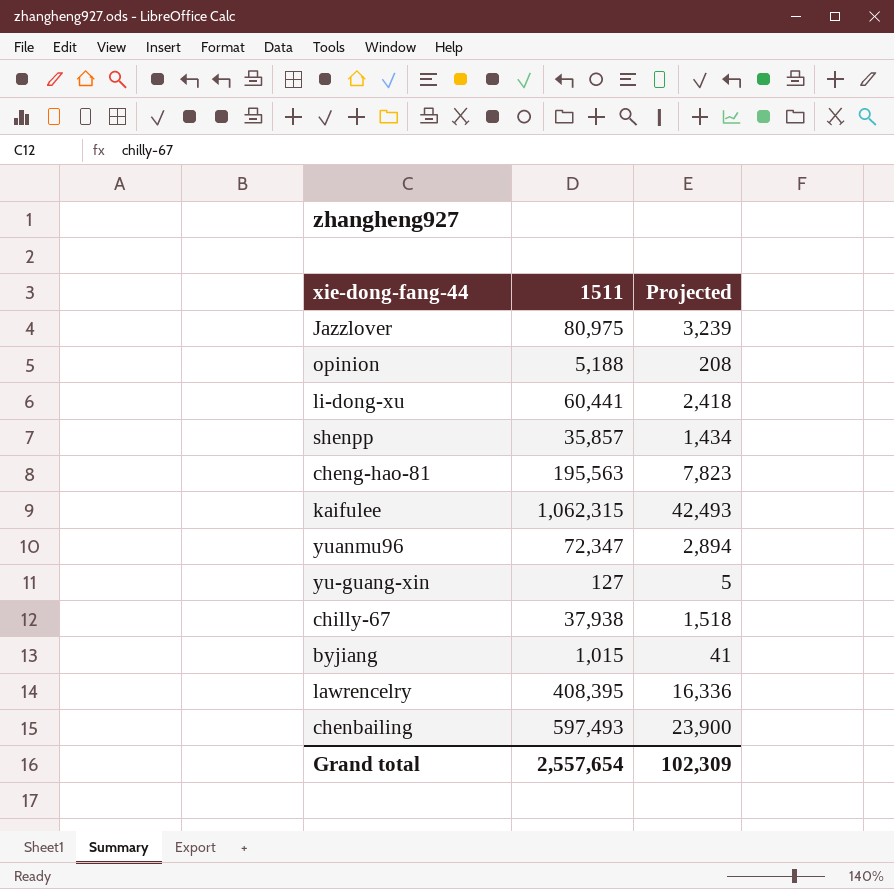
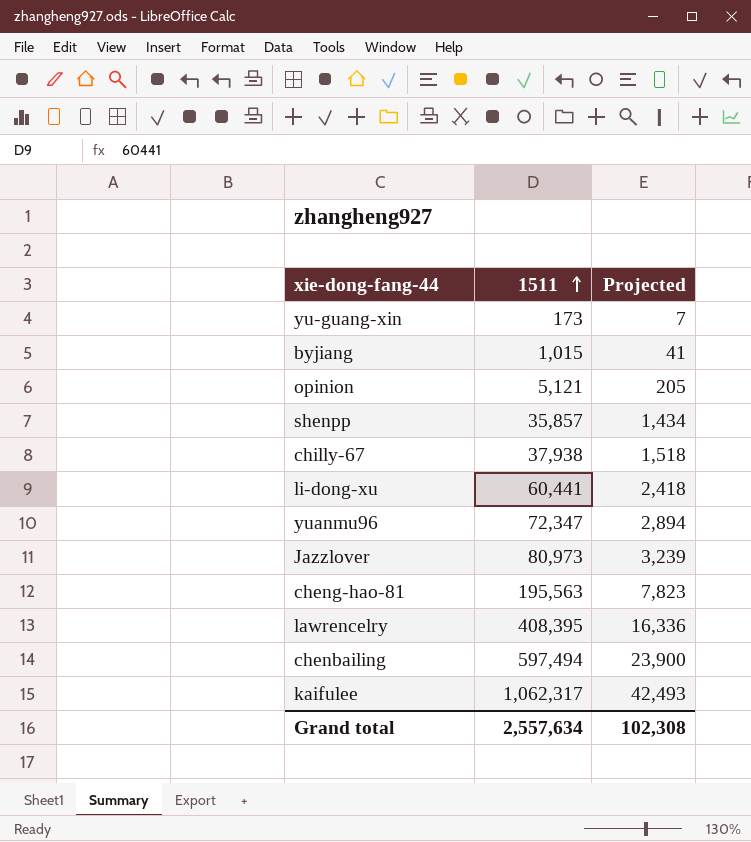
row order: none -> 1511 ascending
yu-guang-xin | 1511: 127 -> 173
yu-guang-xin | Projected: 5 -> 7
opinion | 1511: 5,188 -> 5,121
opinion | Projected: 208 -> 205
Jazzlover | 1511: 80,975 -> 80,973
chenbailing | 1511: 597,493 -> 597,494
kaifulee | 1511: 1,062,315 -> 1,062,317
Grand total | 1511: 2,557,654 -> 2,557,634
Grand total | Projected: 102,309 -> 102,308

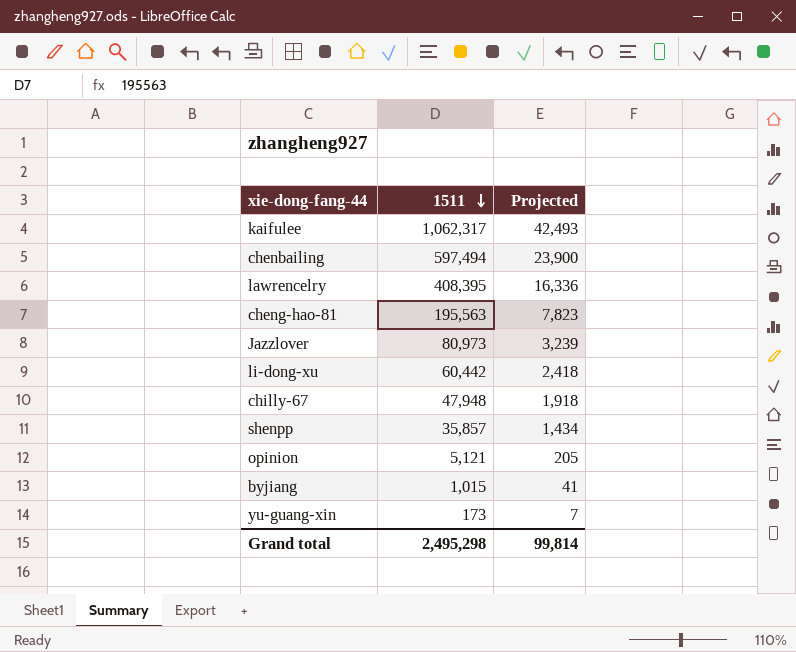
row order: 1511 ascending -> 1511 descending
row yuanmu96: 72,347 | 2,894 -> none
li-dong-xu | 1511: 60,441 -> 60,442
chilly-67 | 1511: 37,938 -> 47,948
chilly-67 | Projected: 1,518 -> 1,918
Grand total | 1511: 2,557,634 -> 2,495,298
Grand total | Projected: 102,308 -> 99,814

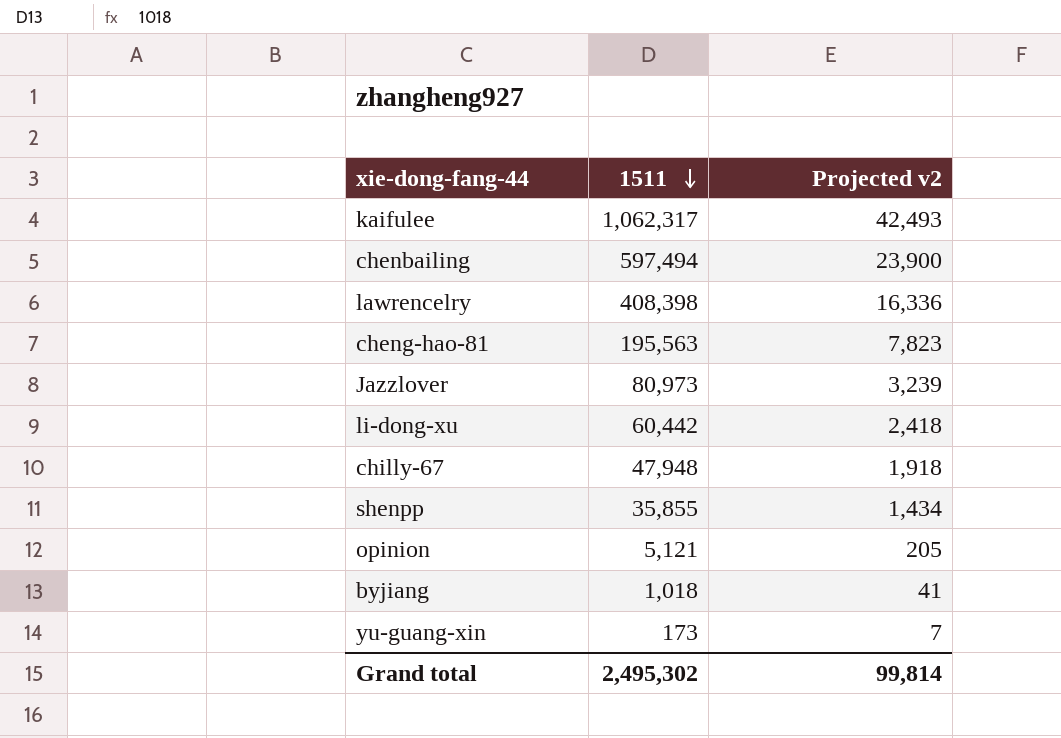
column name: Projected -> Projected v2
lawrencelry | 1511: 408,395 -> 408,398
shenpp | 1511: 35,857 -> 35,855
byjiang | 1511: 1,015 -> 1,018
Grand total | 1511: 2,495,298 -> 2,495,302

